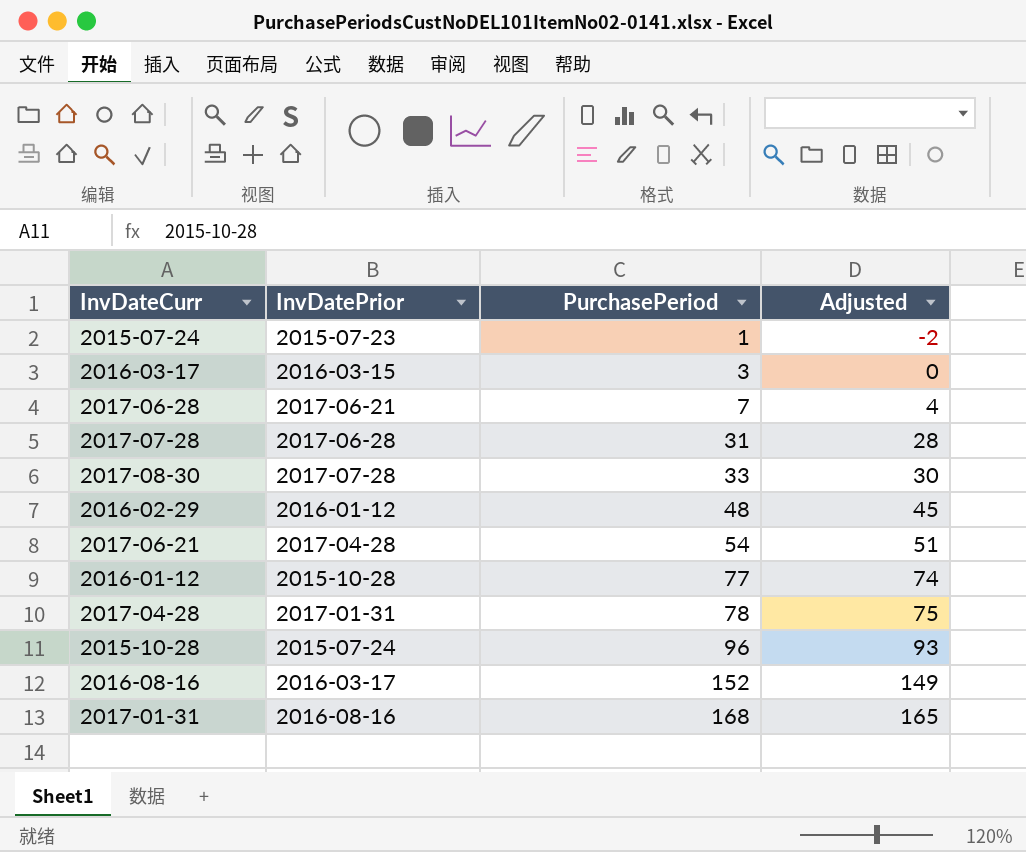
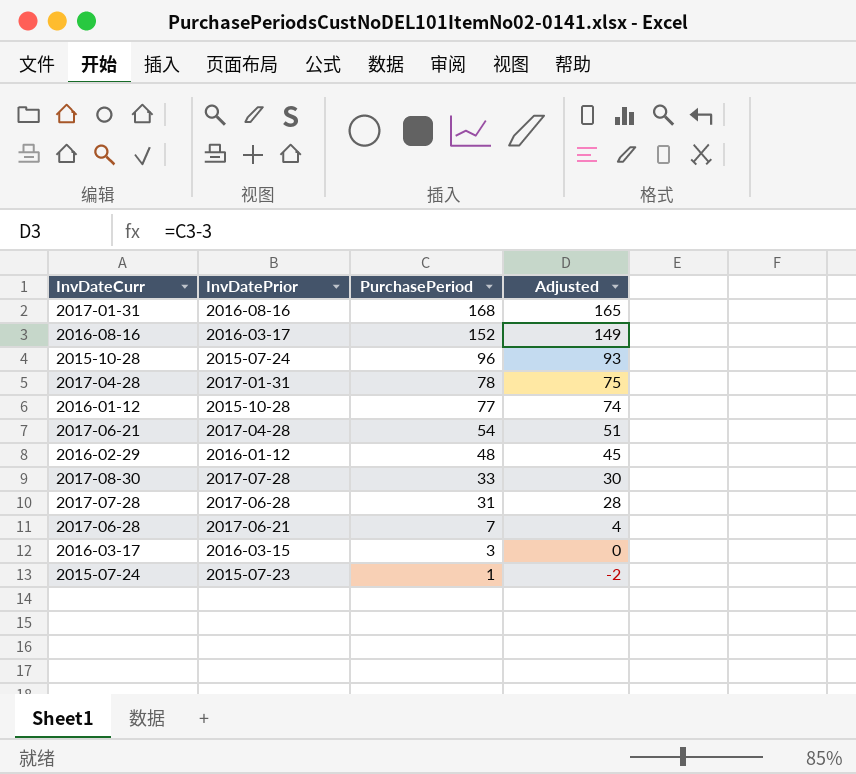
row order: PurchasePeriod ascending -> PurchasePeriod descending

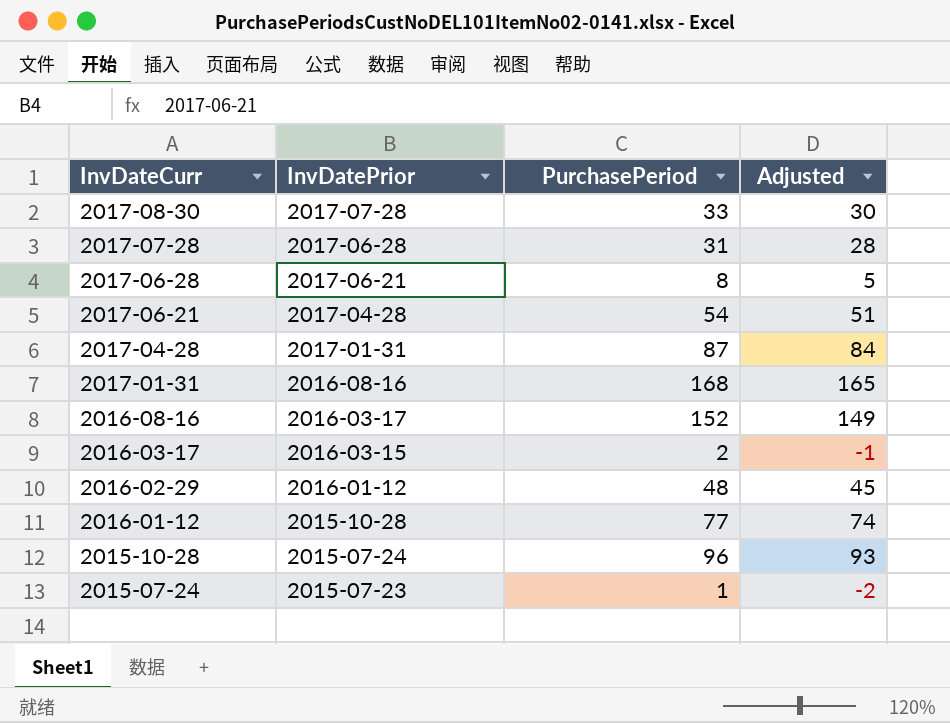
row order: PurchasePeriod descending -> InvDateCurr descending
2017-06-28 | PurchasePeriod: 7 -> 8
2017-06-28 | Adjusted: 4 -> 5
2017-04-28 | PurchasePeriod: 78 -> 87
2017-04-28 | Adjusted: 75 -> 84
2016-03-17 | PurchasePeriod: 3 -> 2
2016-03-17 | Adjusted: 0 -> -1

